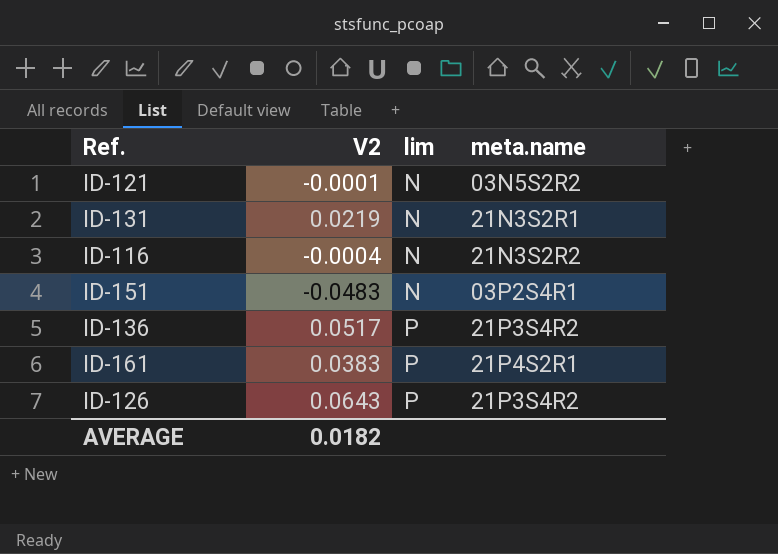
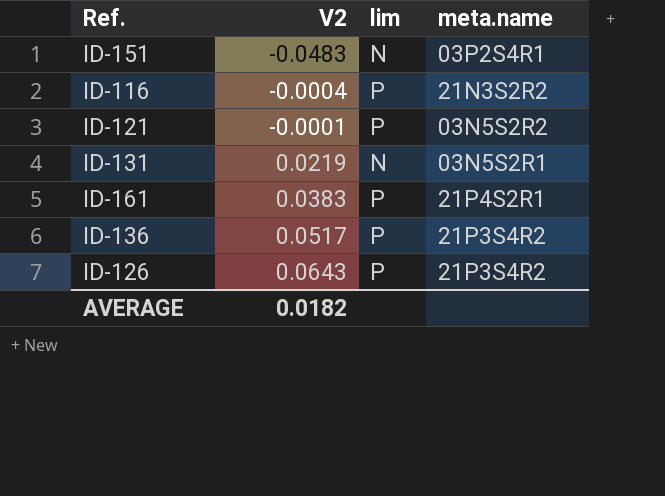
row order: lim ascending -> V2 ascending
ID-116 | lim: N -> P
ID-121 | lim: N -> P
ID-131 | meta.name: 21N3S2R1 -> 03N5S2R1

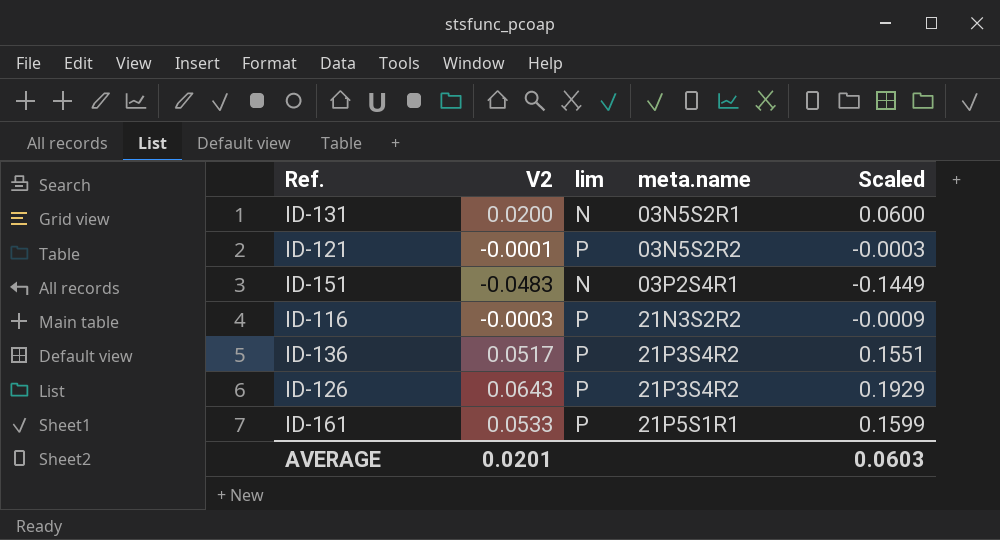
row order: V2 ascending -> meta.name ascending
column Scaled | formula: none -> [V2] * 3
ID-131 | V2: 0.0219 -> 0.0200
ID-116 | V2: -0.0004 -> -0.0003
ID-161 | V2: 0.0383 -> 0.0533
ID-161 | meta.name: 21P4S2R1 -> 21P5S1R1
AVERAGE | V2: 0.0182 -> 0.0201

